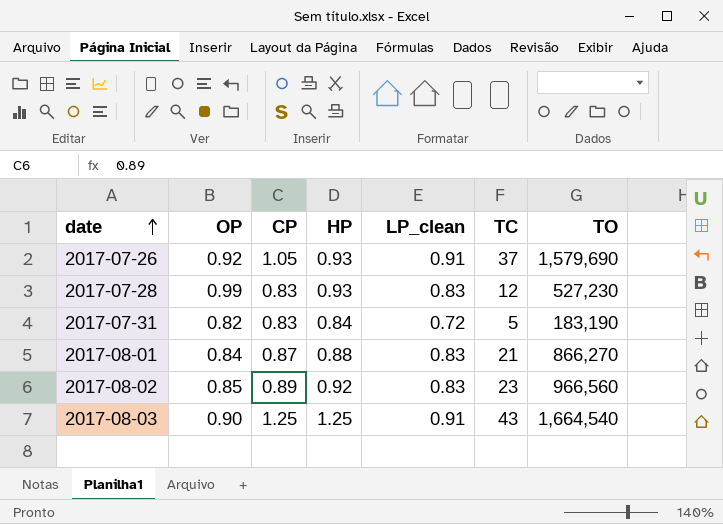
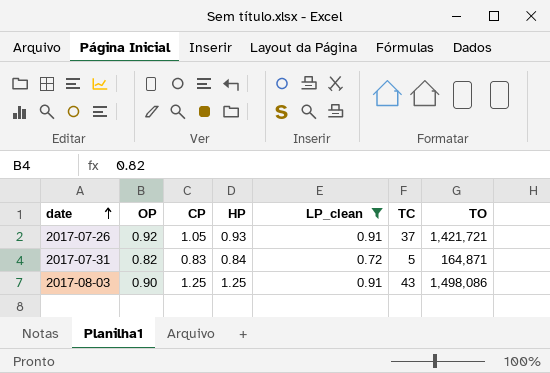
filter: none -> LP_clean != 0.83
2017-07-26 | TO: 1,579,690 -> 1,421,721
2017-07-31 | TO: 183,190 -> 164,871
2017-08-03 | TO: 1,664,540 -> 1,498,086

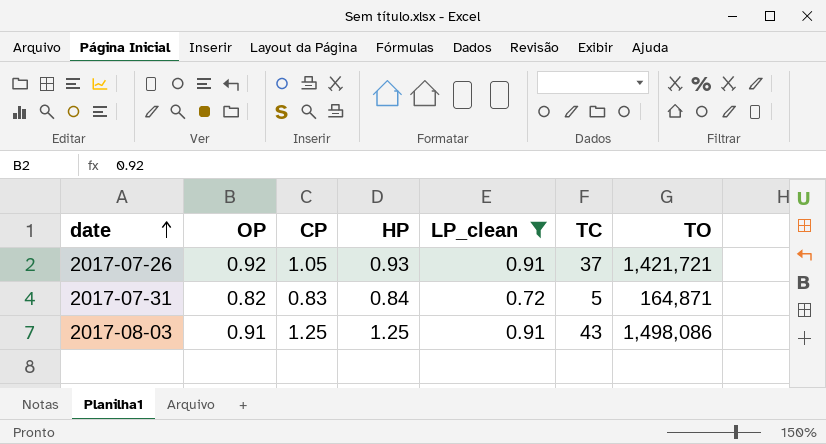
2017-08-03 | OP: 0.90 -> 0.91

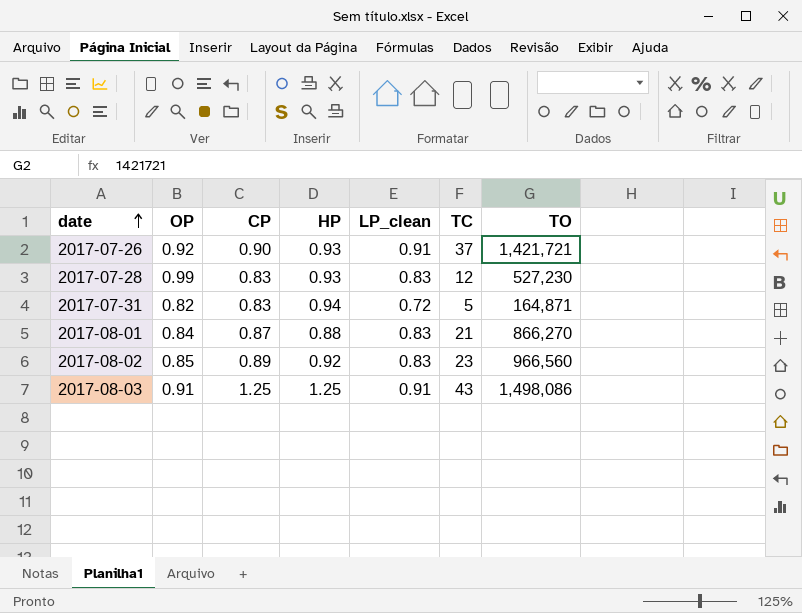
filter: LP_clean != 0.83 -> none
2017-07-26 | CP: 1.05 -> 0.90
2017-07-31 | HP: 0.84 -> 0.94

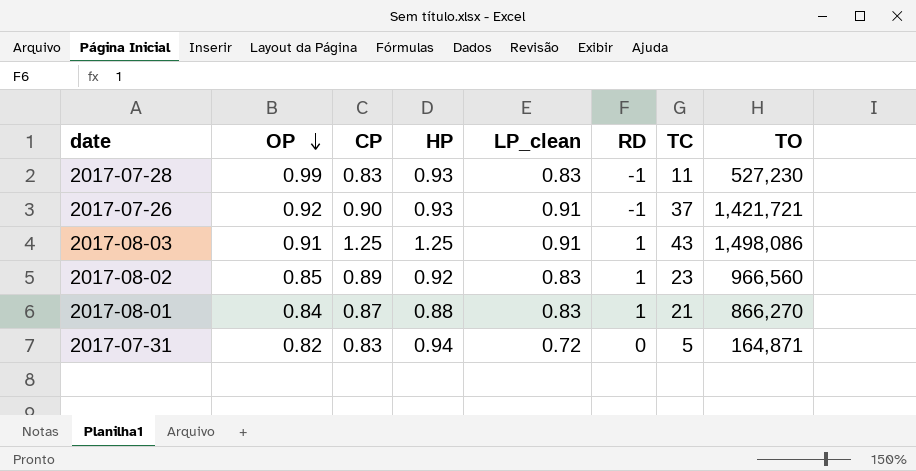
row order: date ascending -> OP descending
column RD | position: none -> 6
2017-07-28 | TC: 12 -> 11

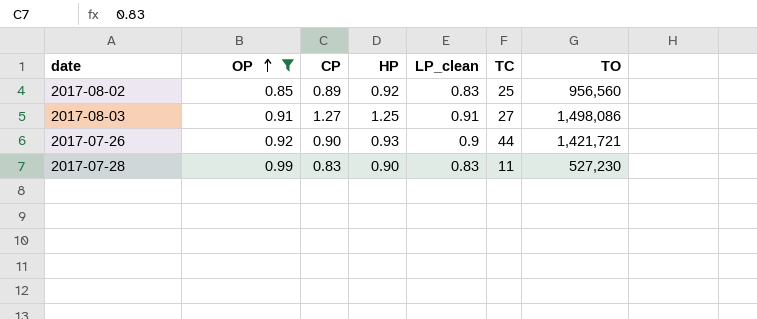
filter: none -> OP >= 0.85
row order: OP descending -> OP ascending
column RD | position: 6 -> none
2017-08-02 | TC: 23 -> 25
2017-08-02 | TO: 966,560 -> 956,560
2017-08-03 | CP: 1.25 -> 1.27
2017-08-03 | TC: 43 -> 27
2017-07-26 | LP_clean: 0.91 -> 0.9
2017-07-26 | TC: 37 -> 44
2017-07-28 | HP: 0.93 -> 0.90

